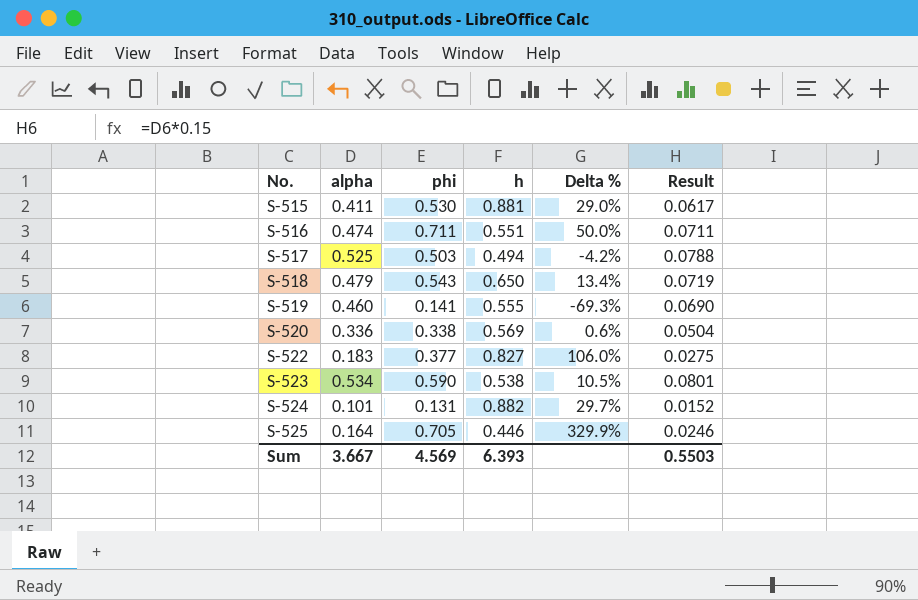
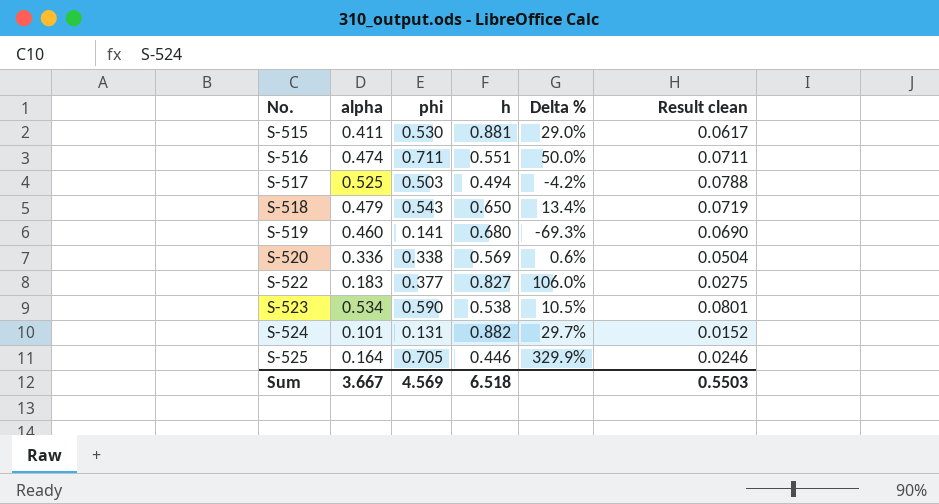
column name: Result -> Result clean
S-519 | h: 0.555 -> 0.680
Sum | h: 6.393 -> 6.518

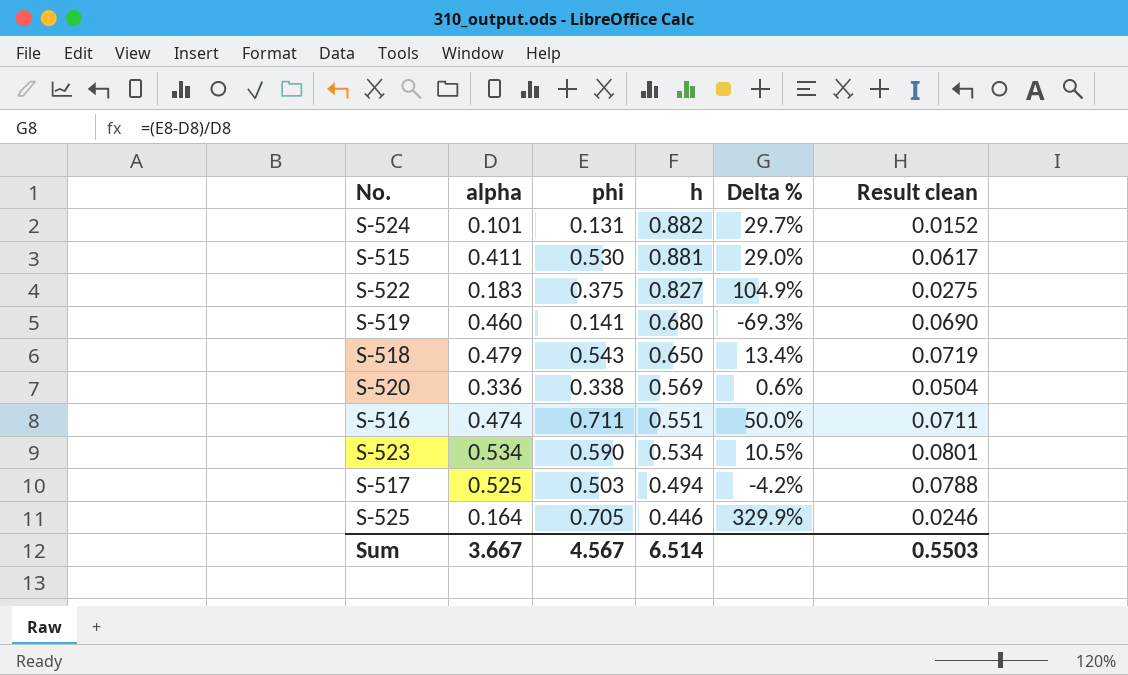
row order: No. ascending -> h descending
S-522 | phi: 0.377 -> 0.375
S-522 | Delta %: 106.0% -> 104.9%
S-523 | h: 0.538 -> 0.534
Sum | phi: 4.569 -> 4.567
Sum | h: 6.518 -> 6.514

